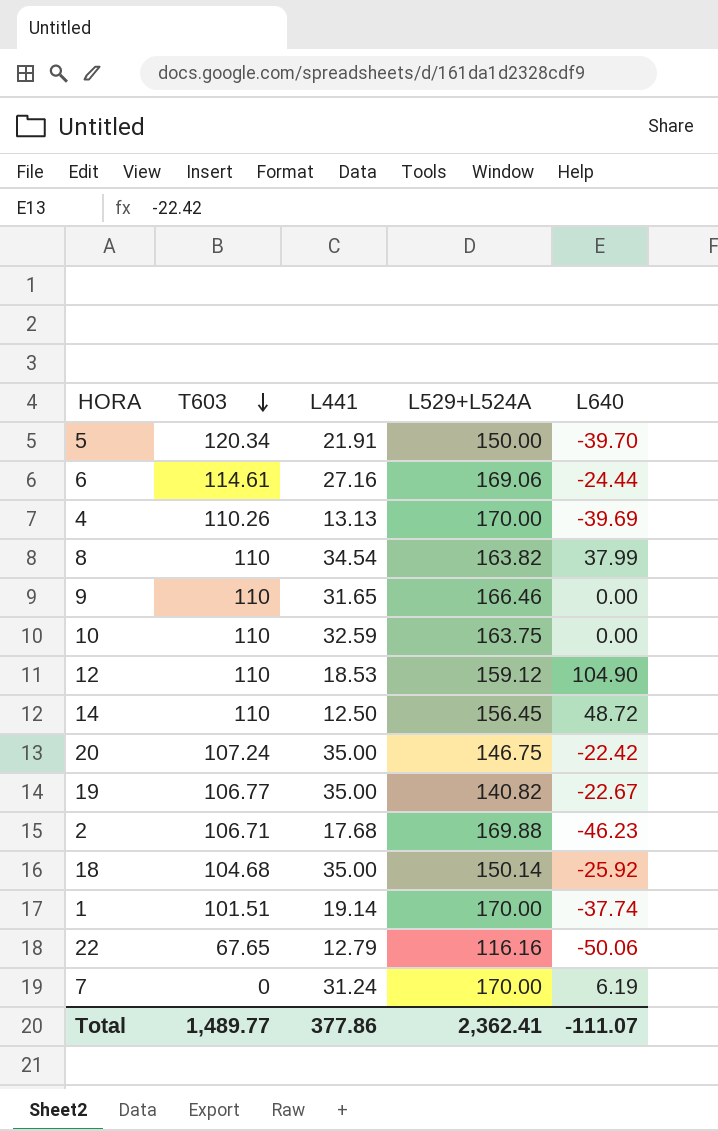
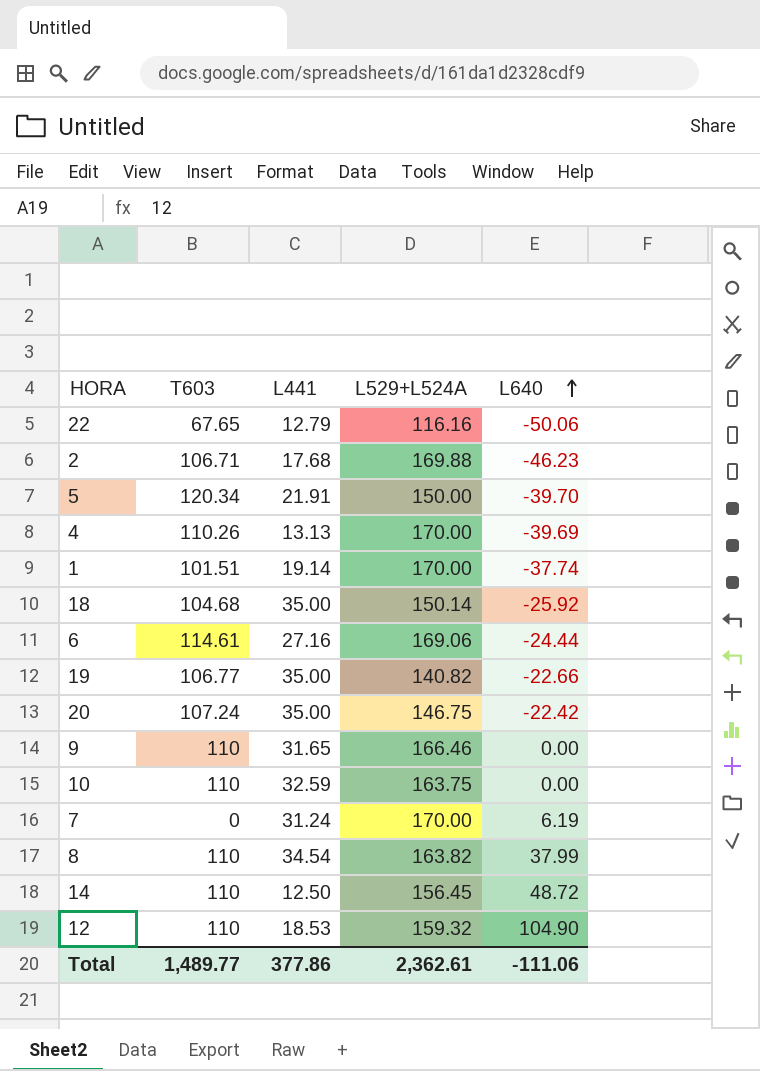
row order: T603 descending -> L640 ascending
19 | L640: -22.67 -> -22.66
12 | L529+L524A: 159.12 -> 159.32
Total | L529+L524A: 2,362.41 -> 2,362.61
Total | L640: -111.07 -> -111.06

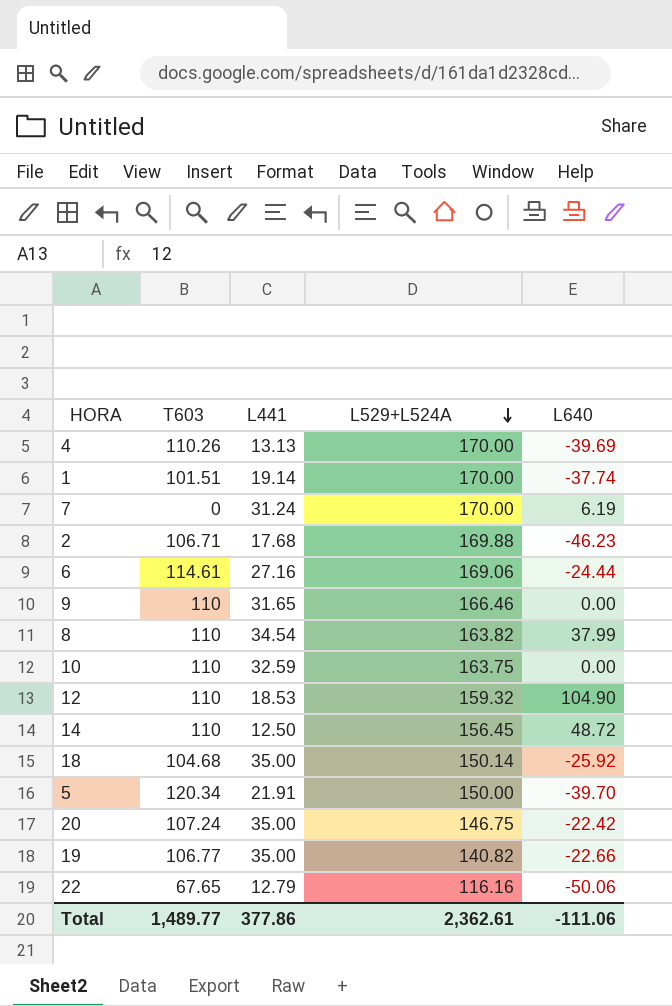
row order: L640 ascending -> L529+L524A descending

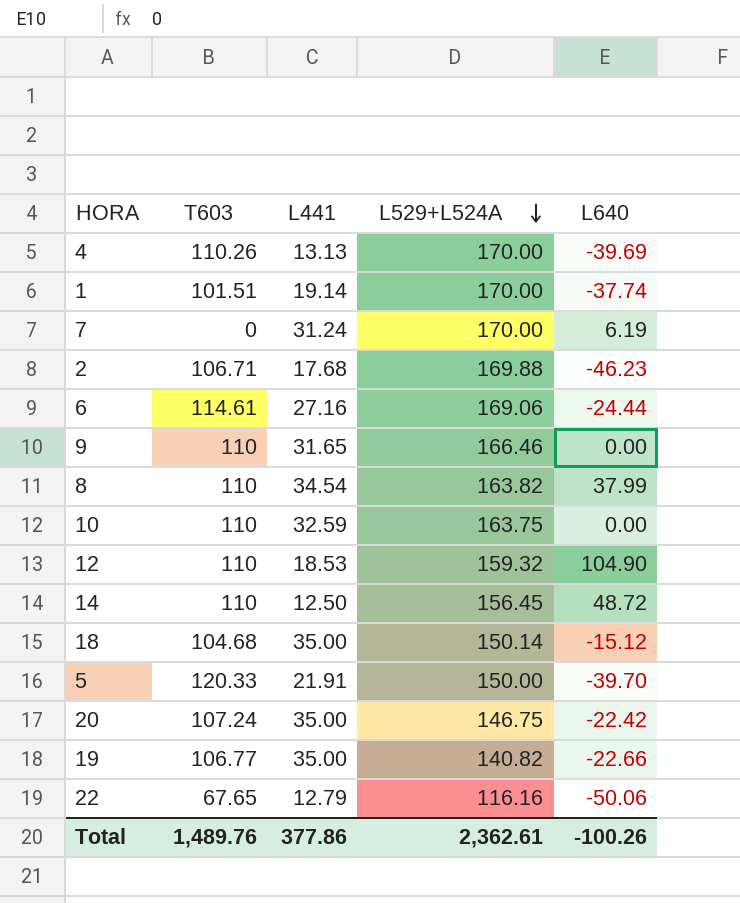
18 | L640: -25.92 -> -15.12
5 | T603: 120.34 -> 120.33
Total | T603: 1,489.77 -> 1,489.76
Total | L640: -111.06 -> -100.26

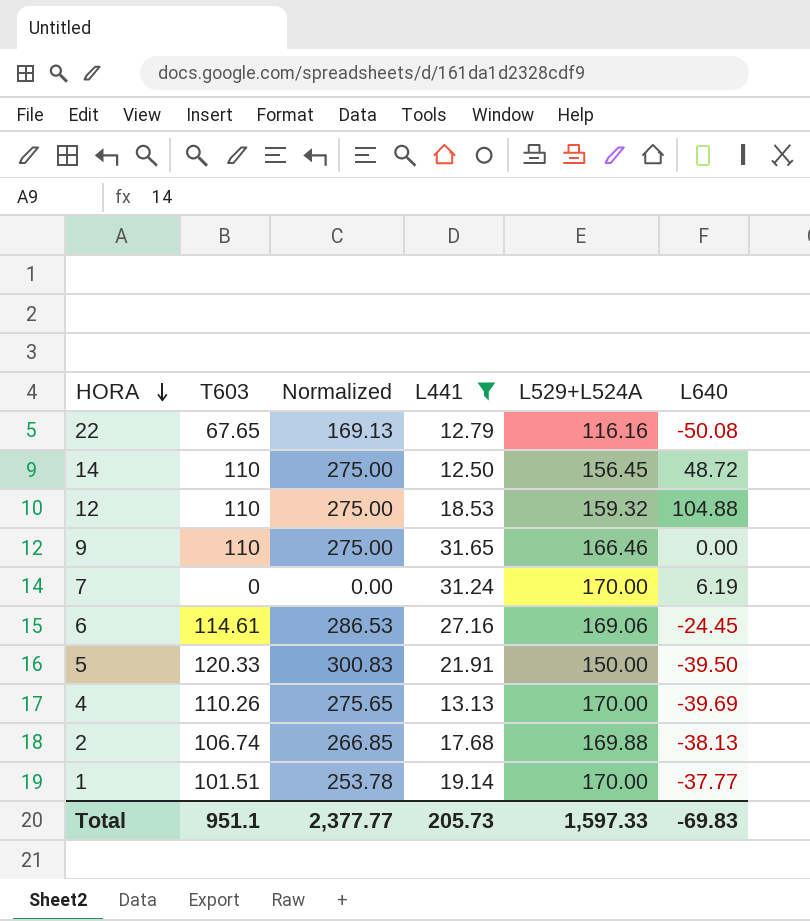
filter: none -> L441 <= 31.65
row order: L529+L524A descending -> HORA descending
column Normalized | formula: none -> [T603] * 2.5
22 | L640: -50.06 -> -50.08
12 | L640: 104.90 -> 104.88
6 | L640: -24.44 -> -24.45
5 | L640: -39.70 -> -39.50
2 | T603: 106.71 -> 106.74
2 | L640: -46.23 -> -38.13
1 | L640: -37.74 -> -37.77
Total | T603: 1,489.76 -> 951.1
Total | L441: 377.86 -> 205.73
Total | L529+L524A: 2,362.61 -> 1,597.33
Total | L640: -100.26 -> -69.83

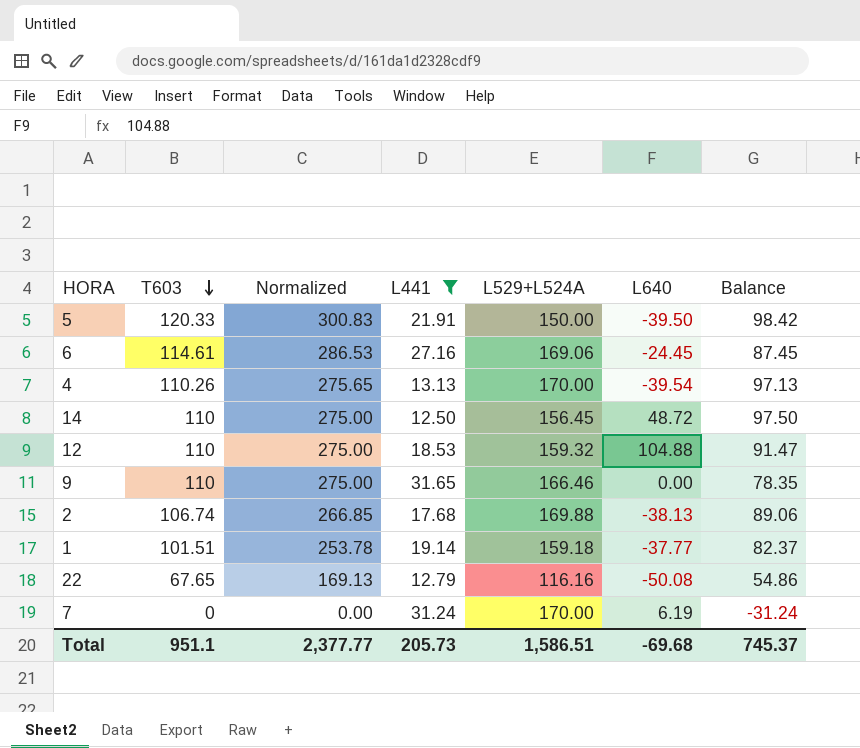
row order: HORA descending -> T603 descending
column Balance | formula: none -> [T603] - [L441]
4 | L640: -39.69 -> -39.54
1 | L529+L524A: 170.00 -> 159.18
Total | L529+L524A: 1,597.33 -> 1,586.51
Total | L640: -69.83 -> -69.68

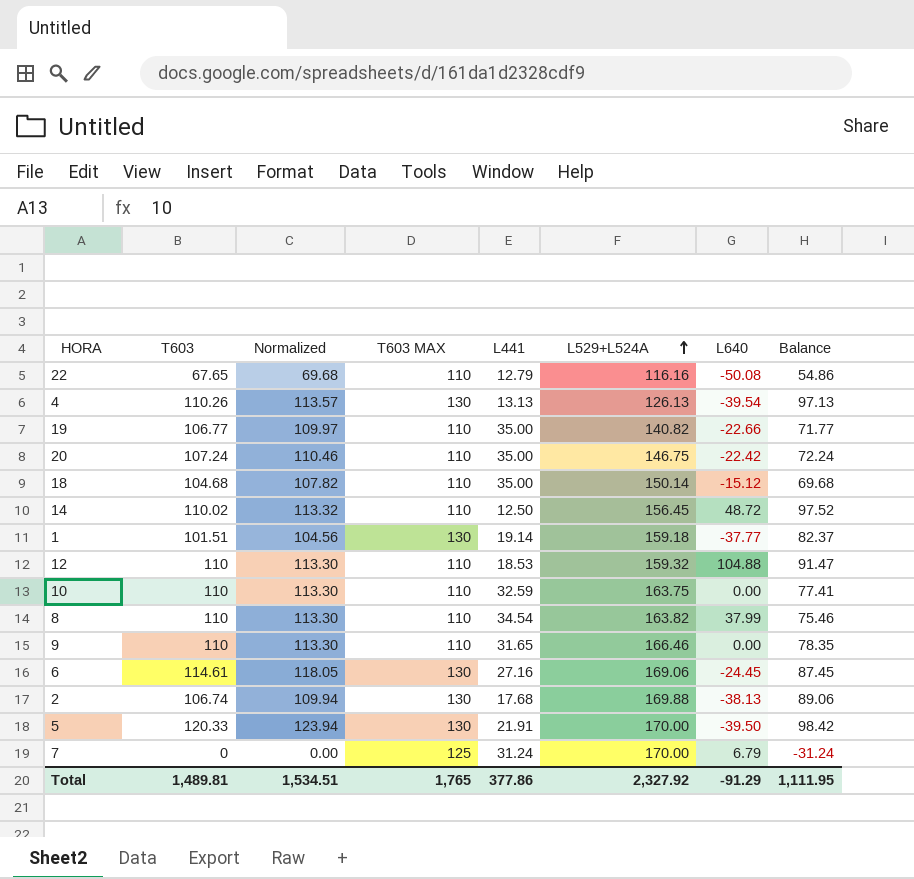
filter: L441 <= 31.65 -> none
row order: T603 descending -> L529+L524A ascending
column Normalized | formula: [T603] * 2.5 -> [T603] * 1.03
column T603 MAX | position: none -> 4
4 | L529+L524A: 170.00 -> 126.13
14 | T603: 110 -> 110.02
14 | Balance: 97.50 -> 97.52
5 | L529+L524A: 150.00 -> 170.00
7 | L640: 6.19 -> 6.79
Total | T603: 951.1 -> 1,489.81
Total | Normalized: 2,377.77 -> 1,534.51
Total | L441: 205.73 -> 377.86
Total | L529+L524A: 1,586.51 -> 2,327.92
Total | L640: -69.68 -> -91.29
Total | Balance: 745.37 -> 1,111.95

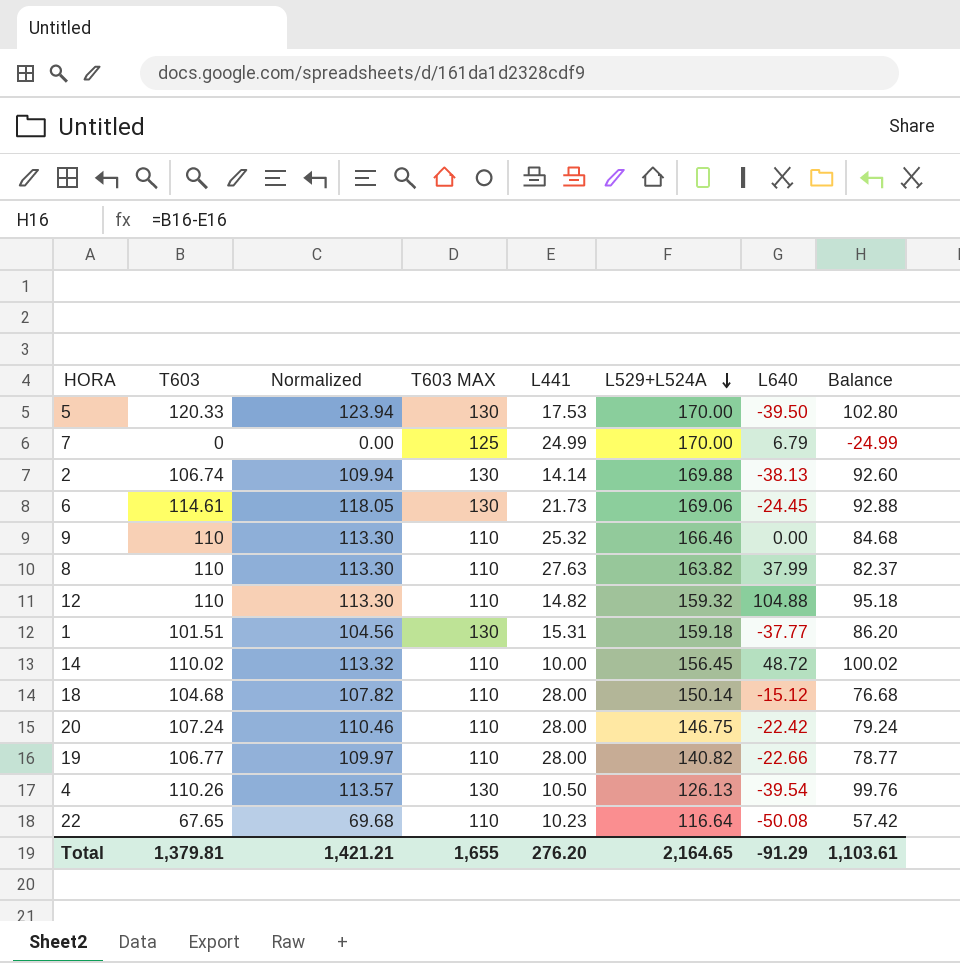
row order: L529+L524A ascending -> L529+L524A descending
row 10: 110 | 113.30 | 110 | 32.59 | 163.75 | 0.00 | 77.41 -> none
5 | L441: 21.91 -> 17.53
5 | Balance: 98.42 -> 102.80
7 | L441: 31.24 -> 24.99
7 | Balance: -31.24 -> -24.99
2 | L441: 17.68 -> 14.14
2 | Balance: 89.06 -> 92.60
6 | L441: 27.16 -> 21.73
6 | Balance: 87.45 -> 92.88
9 | L441: 31.65 -> 25.32
9 | Balance: 78.35 -> 84.68
8 | L441: 34.54 -> 27.63
8 | Balance: 75.46 -> 82.37
12 | L441: 18.53 -> 14.82
12 | Balance: 91.47 -> 95.18
1 | L441: 19.14 -> 15.31
1 | Balance: 82.37 -> 86.20
14 | L441: 12.50 -> 10.00
14 | Balance: 97.52 -> 100.02
18 | L441: 35.00 -> 28.00
18 | Balance: 69.68 -> 76.68
20 | L441: 35.00 -> 28.00
20 | Balance: 72.24 -> 79.24
19 | L441: 35.00 -> 28.00
19 | Balance: 71.77 -> 78.77
4 | L441: 13.13 -> 10.50
4 | Balance: 97.13 -> 99.76
22 | L441: 12.79 -> 10.23
22 | L529+L524A: 116.16 -> 116.64
22 | Balance: 54.86 -> 57.42
Total | T603: 1,489.81 -> 1,379.81
Total | Normalized: 1,534.51 -> 1,421.21
Total | T603 MAX: 1,765 -> 1,655
Total | L441: 377.86 -> 276.20
Total | L529+L524A: 2,327.92 -> 2,164.65
Total | Balance: 1,111.95 -> 1,103.61

